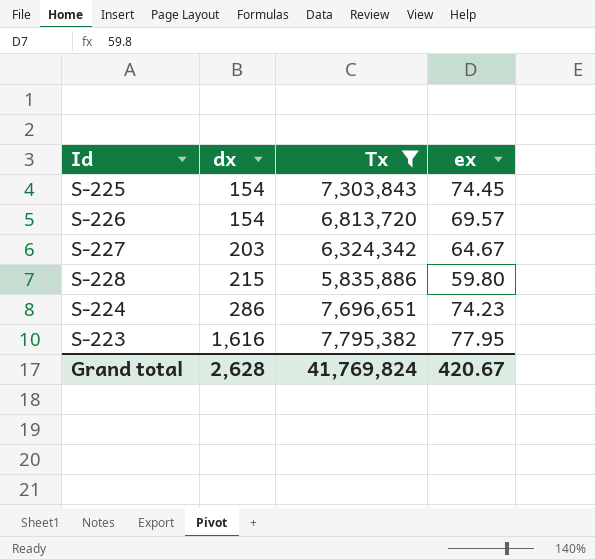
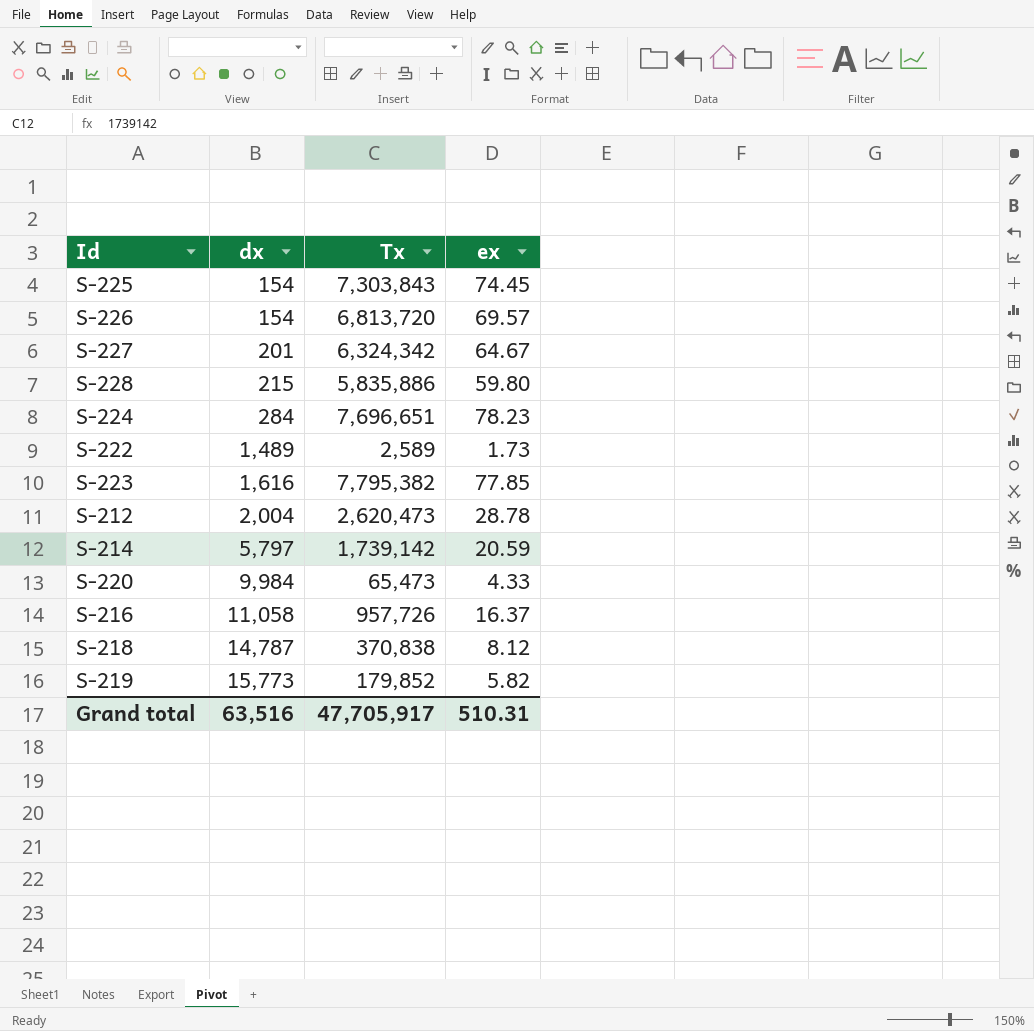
filter: Tx >= 5,835,886 -> none
S-227 | dx: 203 -> 201
S-224 | dx: 286 -> 284
S-224 | ex: 74.23 -> 78.23
S-223 | ex: 77.95 -> 77.85
Grand total | dx: 2,628 -> 63,516
Grand total | Tx: 41,769,824 -> 47,705,917
Grand total | ex: 420.67 -> 510.31

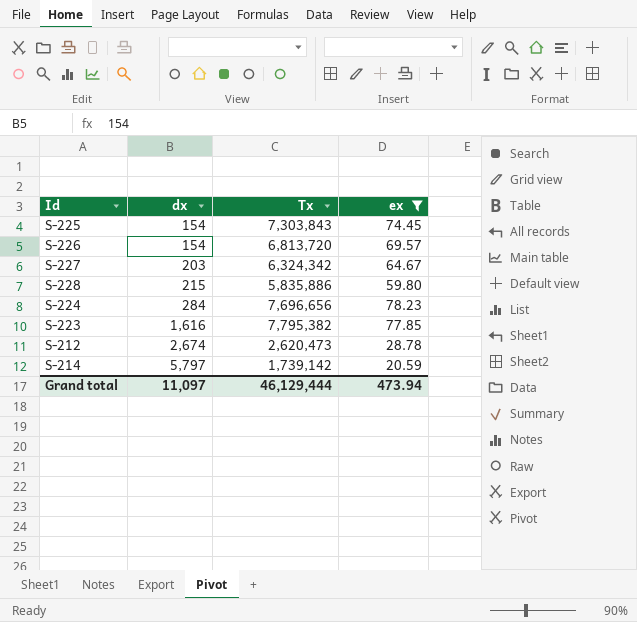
filter: none -> ex >= 20.59
S-227 | dx: 201 -> 203
S-224 | Tx: 7,696,651 -> 7,696,656
S-212 | dx: 2,004 -> 2,674
Grand total | dx: 63,516 -> 11,097
Grand total | Tx: 47,705,917 -> 46,129,444
Grand total | ex: 510.31 -> 473.94

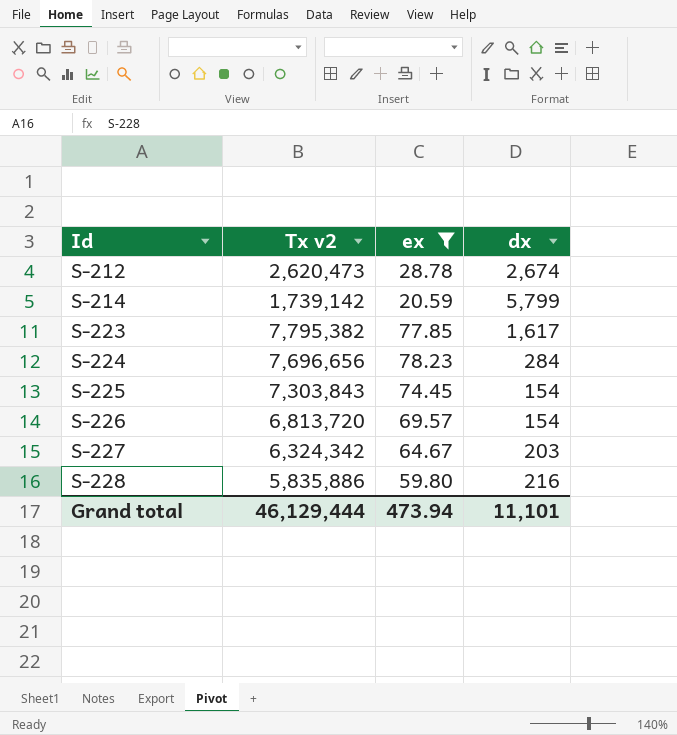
row order: dx ascending -> Id ascending
column name: Tx -> Tx v2
column dx | position: 2 -> 4
S-214 | dx: 5,797 -> 5,799
S-223 | dx: 1,616 -> 1,617
S-228 | dx: 215 -> 216
Grand total | dx: 11,097 -> 11,101

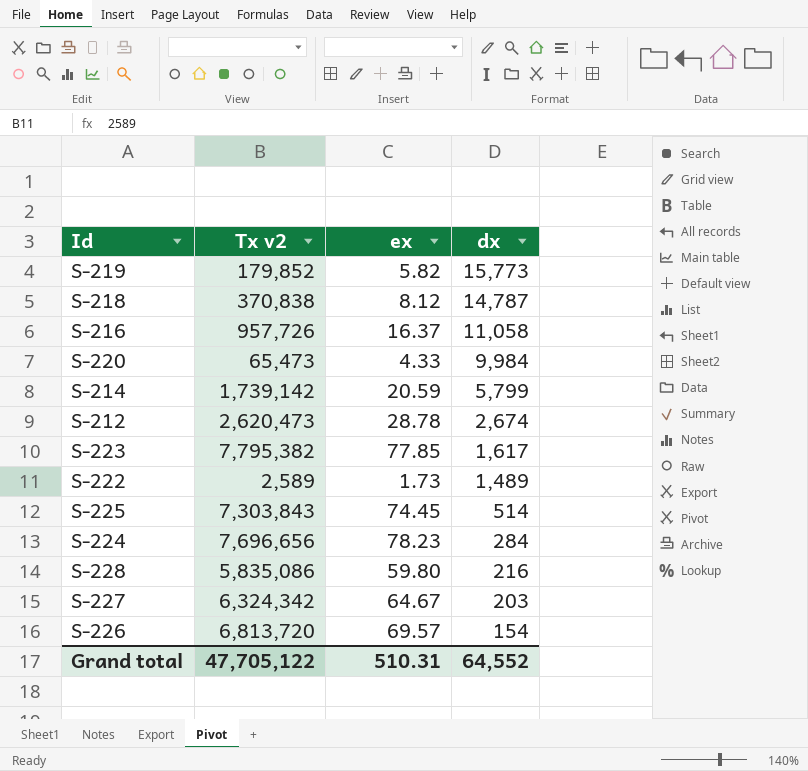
filter: ex >= 20.59 -> none
row order: Id ascending -> dx descending
S-225 | dx: 154 -> 514
S-228 | Tx v2: 5,835,886 -> 5,835,086
Grand total | Tx v2: 46,129,444 -> 47,705,122
Grand total | ex: 473.94 -> 510.31
Grand total | dx: 11,101 -> 64,552

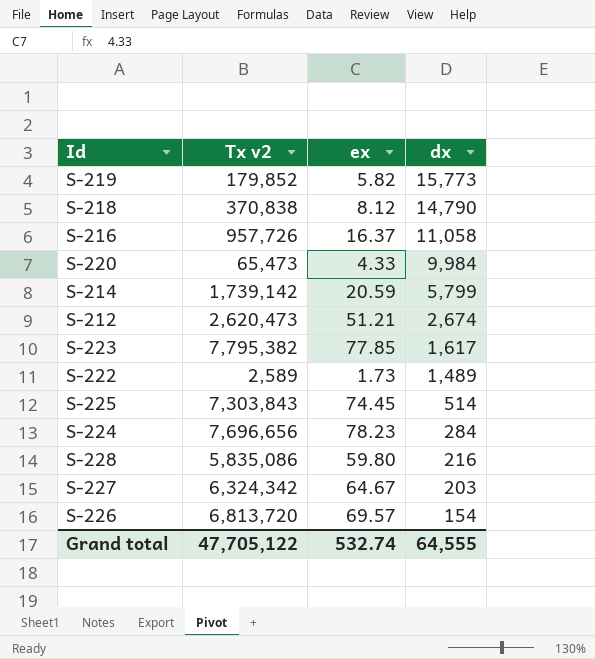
S-218 | dx: 14,787 -> 14,790
S-212 | ex: 28.78 -> 51.21
Grand total | ex: 510.31 -> 532.74
Grand total | dx: 64,552 -> 64,555

